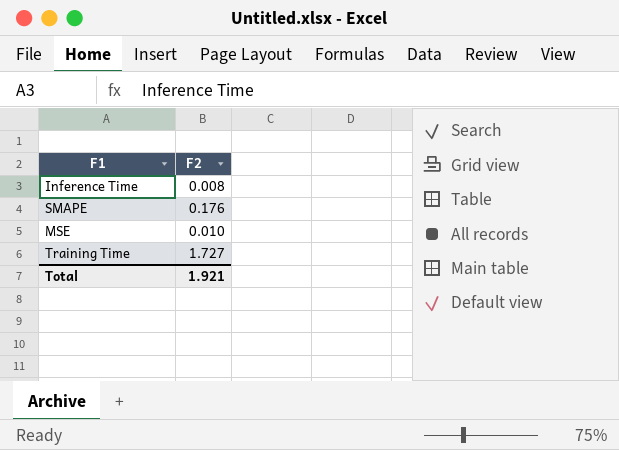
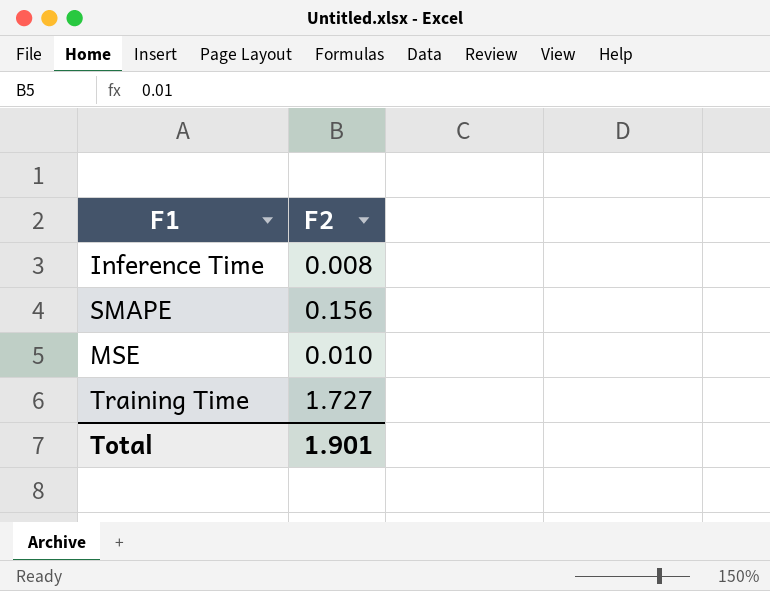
SMAPE | F2: 0.176 -> 0.156
Total | F2: 1.921 -> 1.901

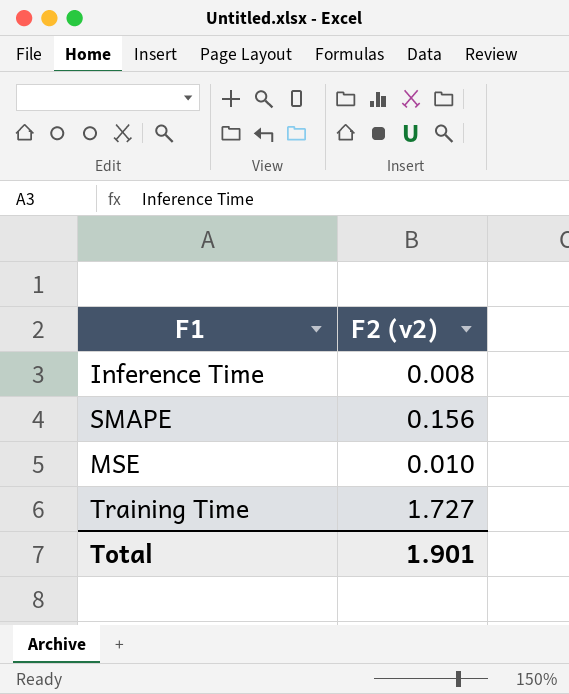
column name: F2 -> F2 (v2)

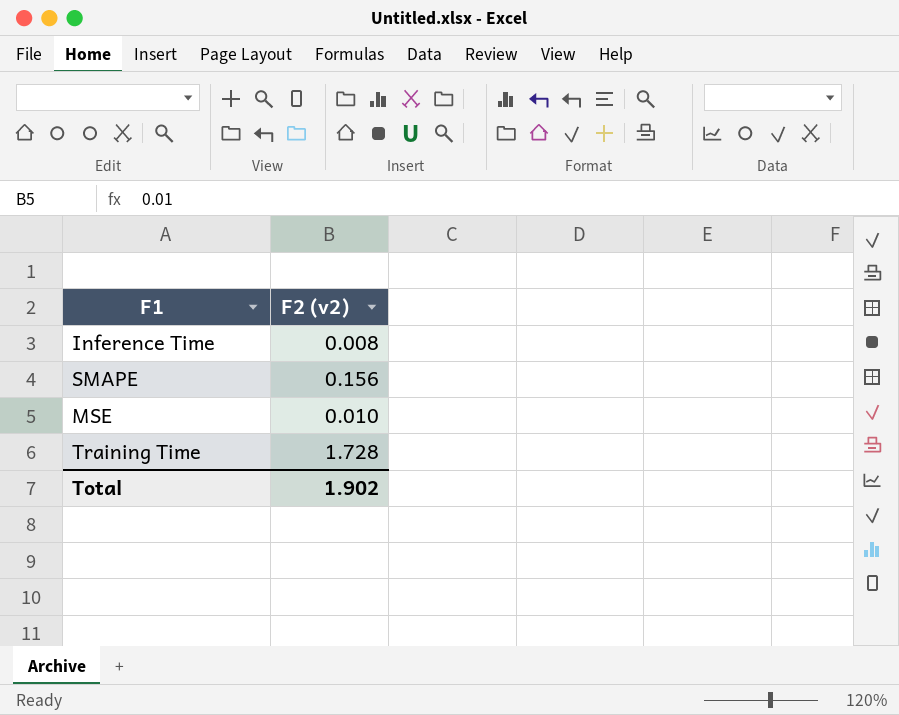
Training Time | F2 (v2): 1.727 -> 1.728
Total | F2 (v2): 1.901 -> 1.902

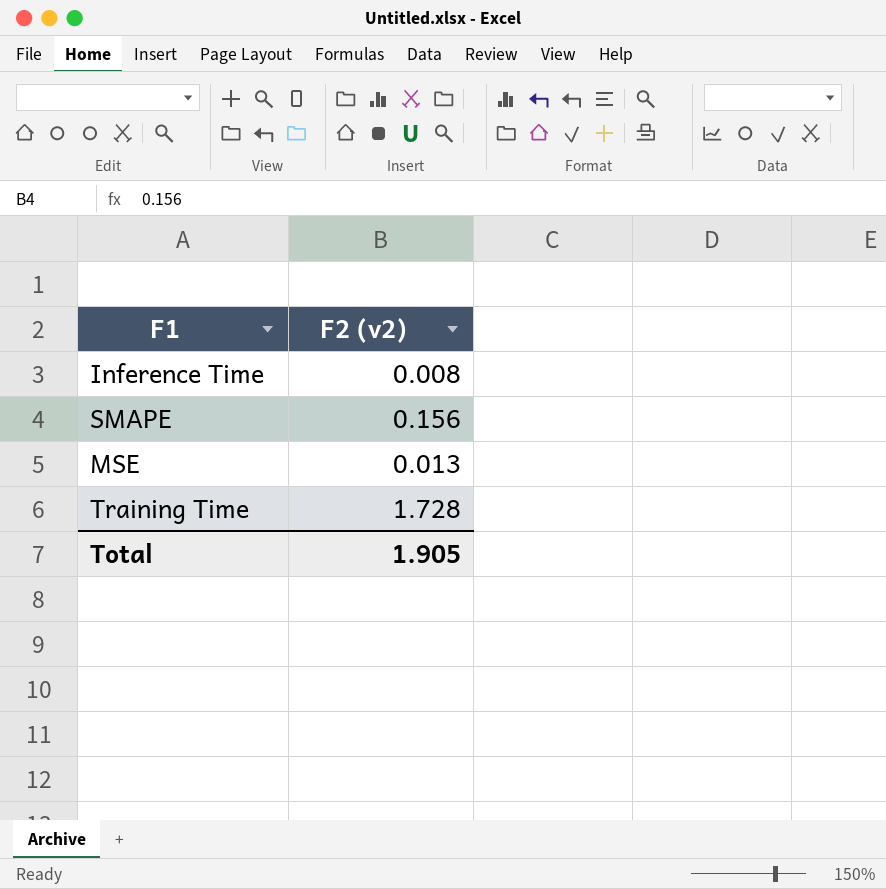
MSE | F2 (v2): 0.010 -> 0.013
Total | F2 (v2): 1.902 -> 1.905

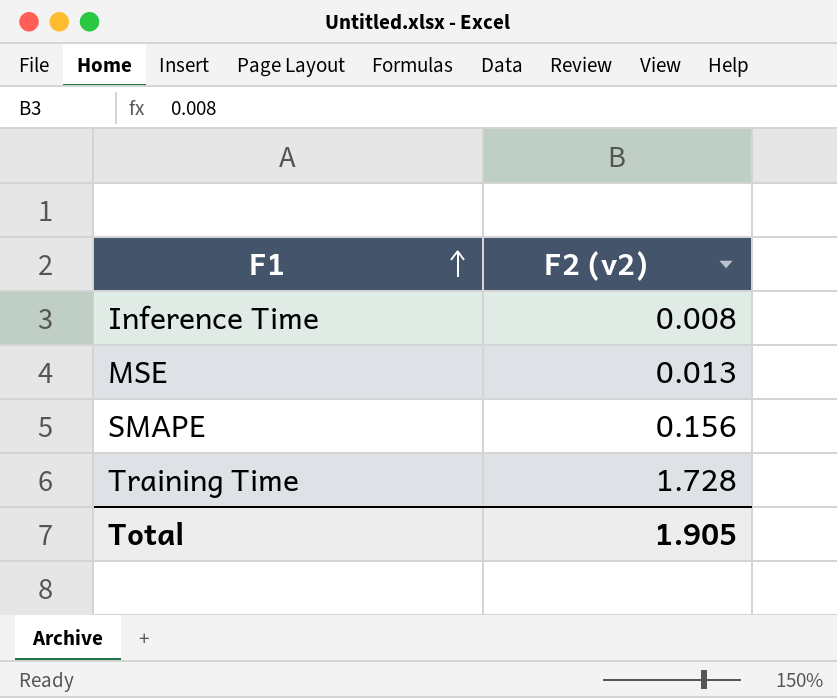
row order: none -> F1 ascending

